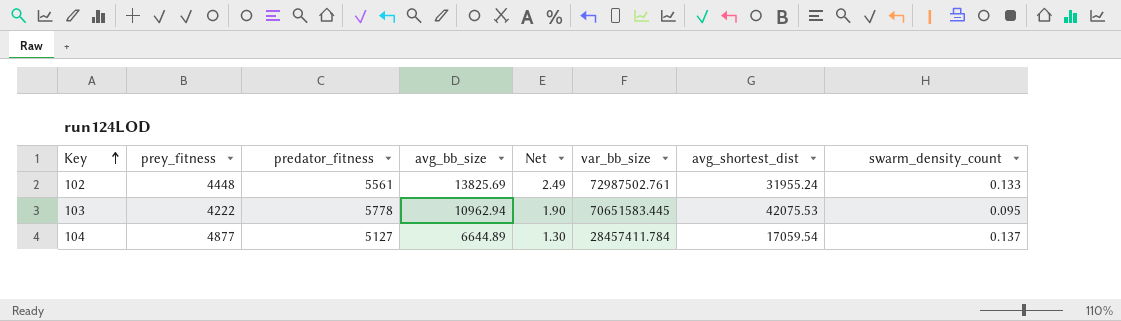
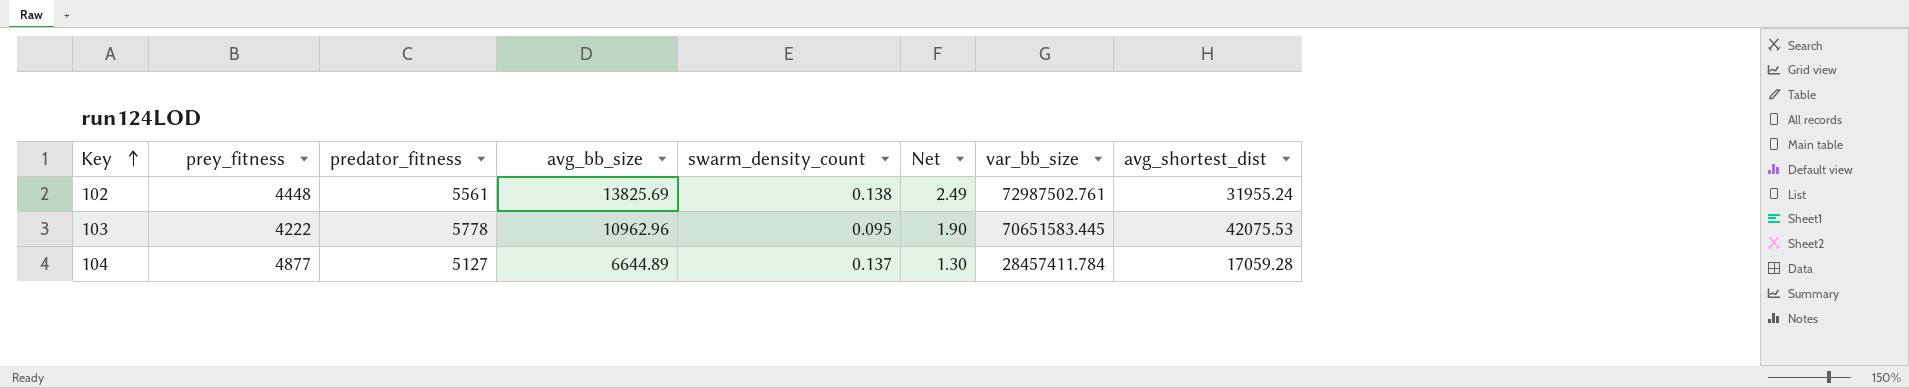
column swarm_density_count | position: 8 -> 5
102 | swarm_density_count: 0.133 -> 0.138
103 | avg_bb_size: 10962.94 -> 10962.96
104 | avg_shortest_dist: 17059.54 -> 17059.28

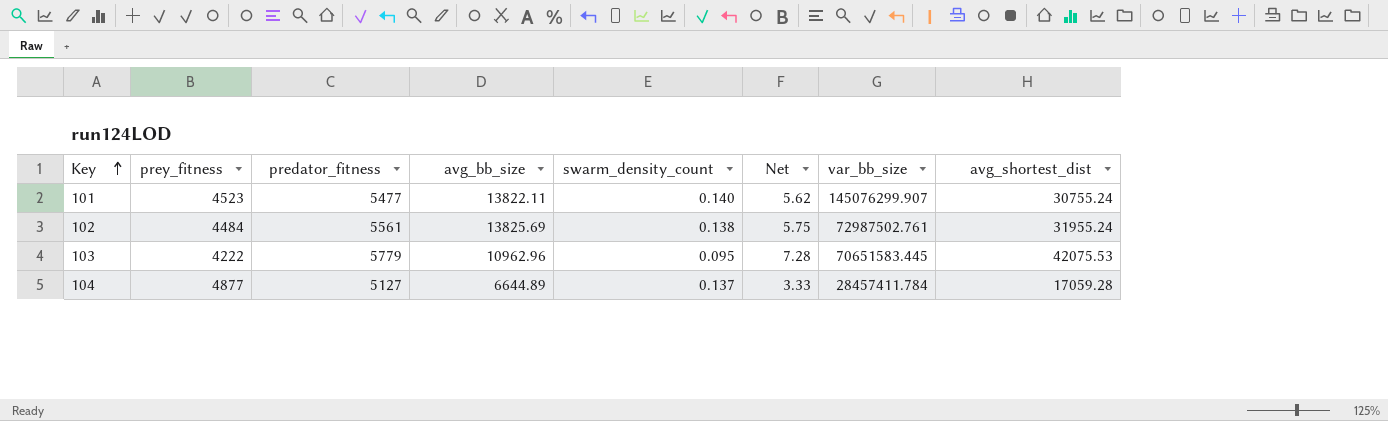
column Net | formula: [avg_bb_size] / [predator_fitness] -> [avg_shortest_dist] / [predator_fitness]
row 101: none -> 4523 | 5477 | 13822.11 | 0.140 | 5.62 | 145076299.907 | 30755.24
102 | prey_fitness: 4448 -> 4484
103 | predator_fitness: 5778 -> 5779

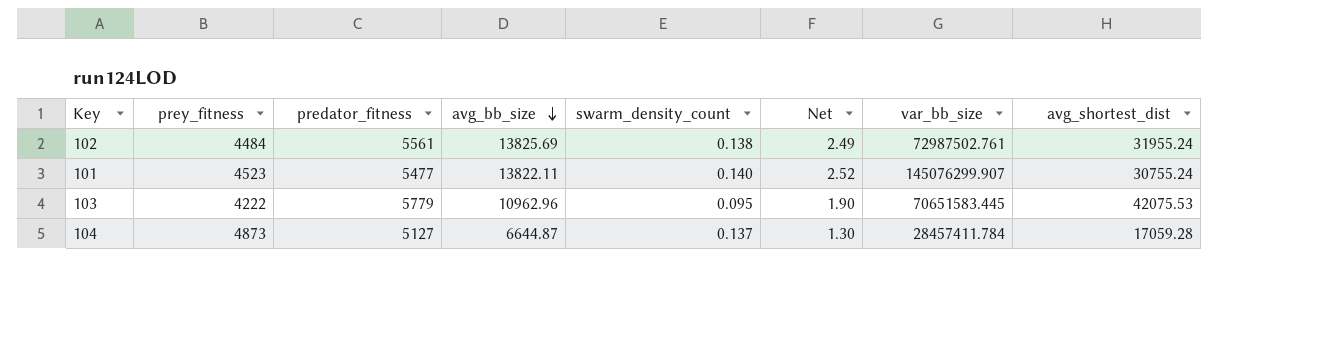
row order: Key ascending -> avg_bb_size descending
column Net | formula: [avg_shortest_dist] / [predator_fitness] -> [avg_bb_size] / [predator_fitness]
104 | prey_fitness: 4877 -> 4873
104 | avg_bb_size: 6644.89 -> 6644.87

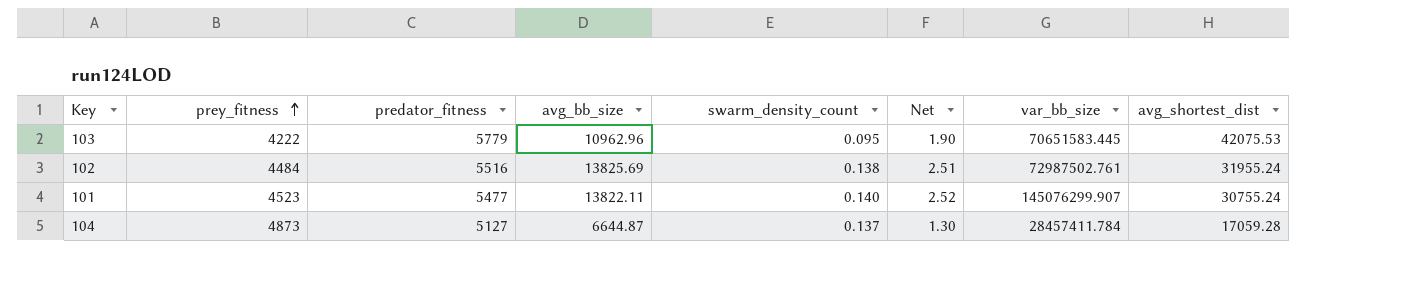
row order: avg_bb_size descending -> prey_fitness ascending
102 | predator_fitness: 5561 -> 5516
102 | Net: 2.49 -> 2.51

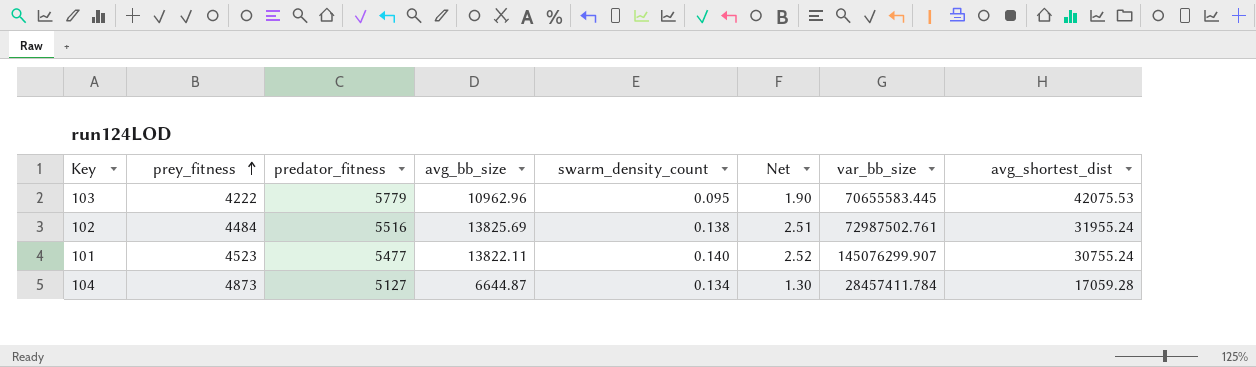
103 | var_bb_size: 70651583.445 -> 70655583.445
104 | swarm_density_count: 0.137 -> 0.134

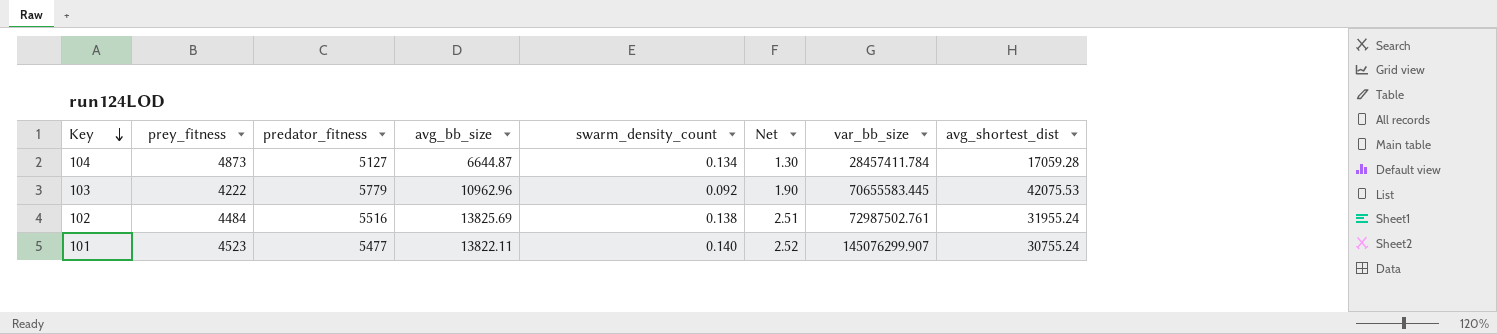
row order: prey_fitness ascending -> Key descending
103 | swarm_density_count: 0.095 -> 0.092

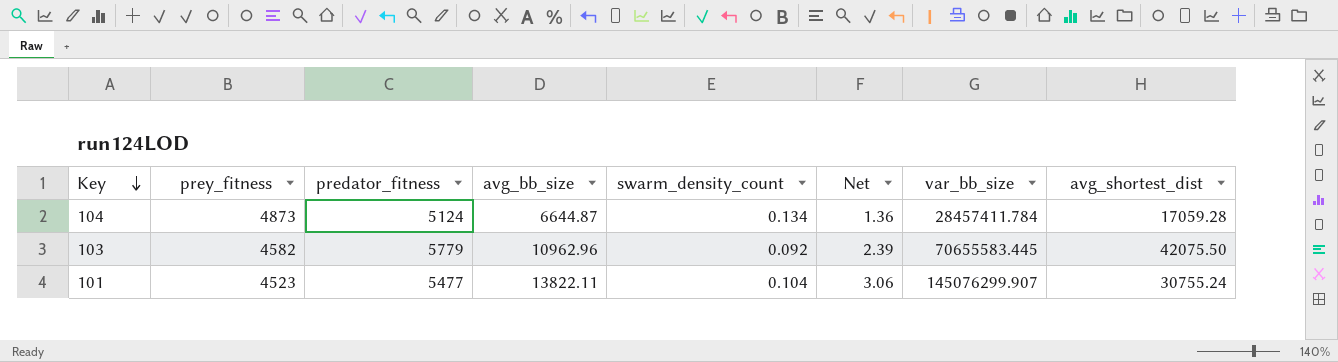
column Net | formula: [avg_bb_size] / [predator_fitness] -> [avg_bb_size] / [prey_fitness]
row 102: 4484 | 5516 | 13825.69 | 0.138 | 2.51 | 72987502.761 | 31955.24 -> none
104 | predator_fitness: 5127 -> 5124
103 | prey_fitness: 4222 -> 4582
103 | avg_shortest_dist: 42075.53 -> 42075.50
101 | swarm_density_count: 0.140 -> 0.104

